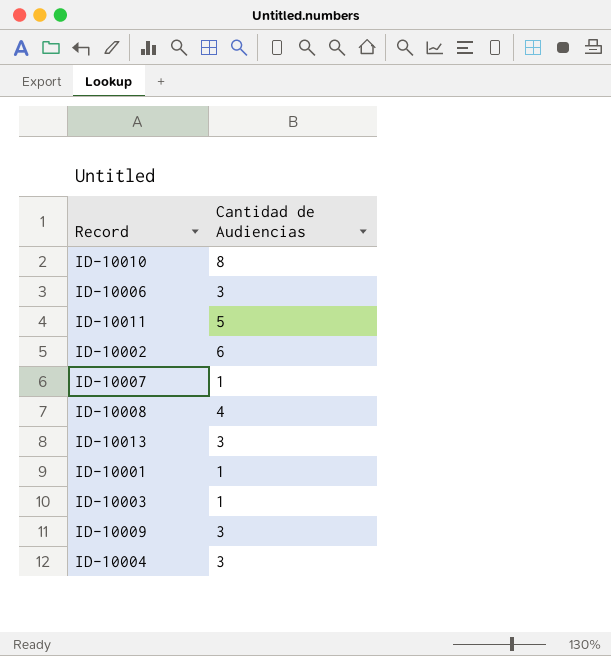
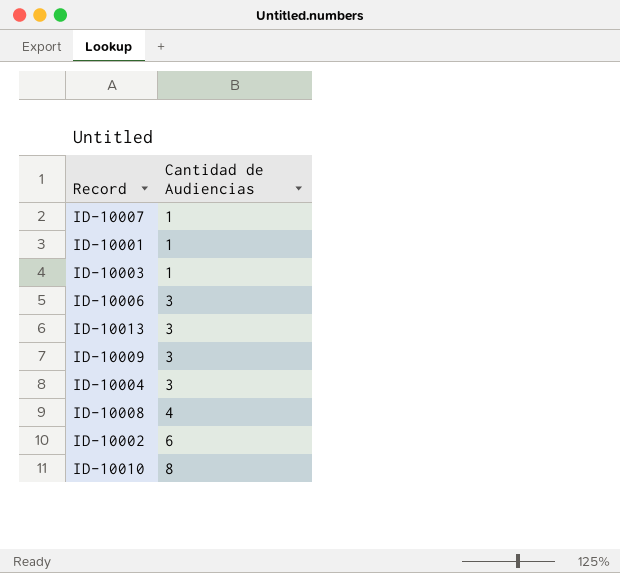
row order: none -> Cantidad de Audiencias ascending
row ID-10011: 5 -> none

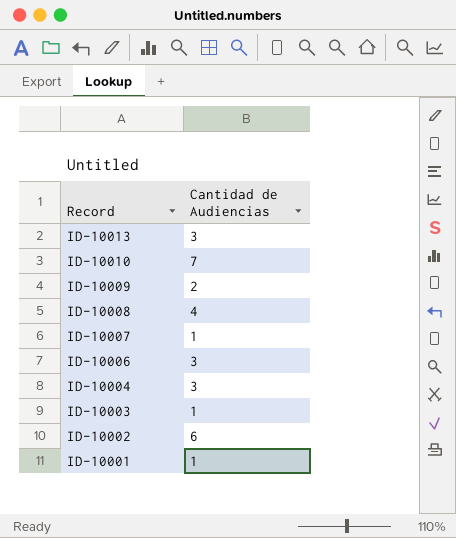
row order: Cantidad de Audiencias ascending -> Record descending
ID-10010 | Cantidad de Audiencias: 8 -> 7
ID-10009 | Cantidad de Audiencias: 3 -> 2

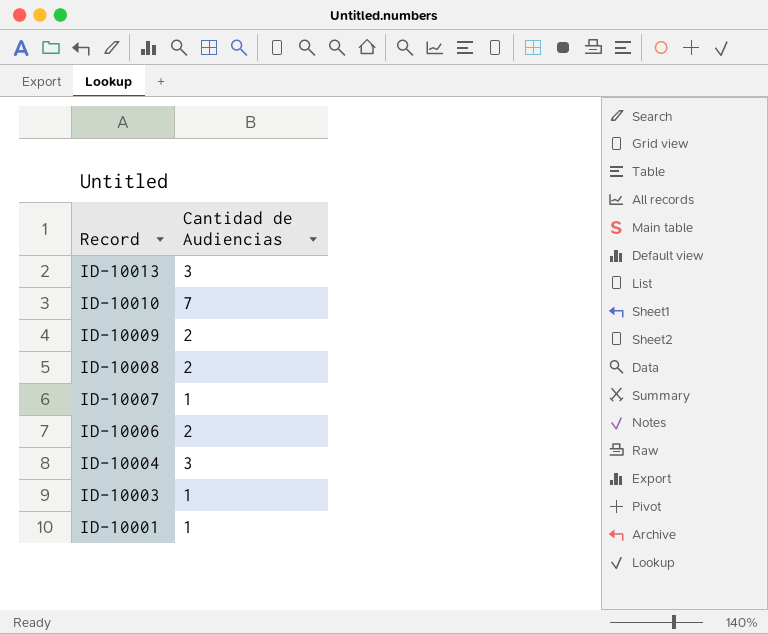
row ID-10002: 6 -> none
ID-10008 | Cantidad de Audiencias: 4 -> 2
ID-10006 | Cantidad de Audiencias: 3 -> 2

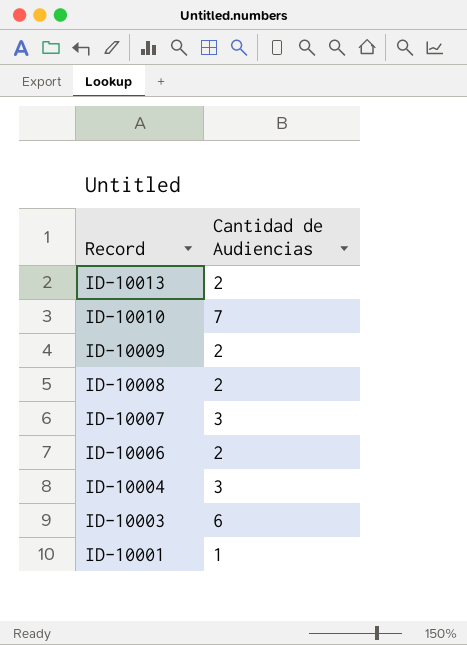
ID-10013 | Cantidad de Audiencias: 3 -> 2
ID-10007 | Cantidad de Audiencias: 1 -> 3
ID-10003 | Cantidad de Audiencias: 1 -> 6

